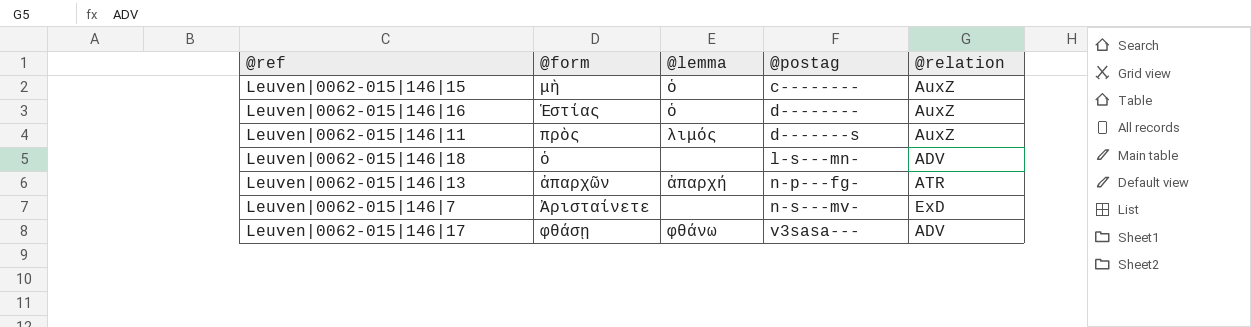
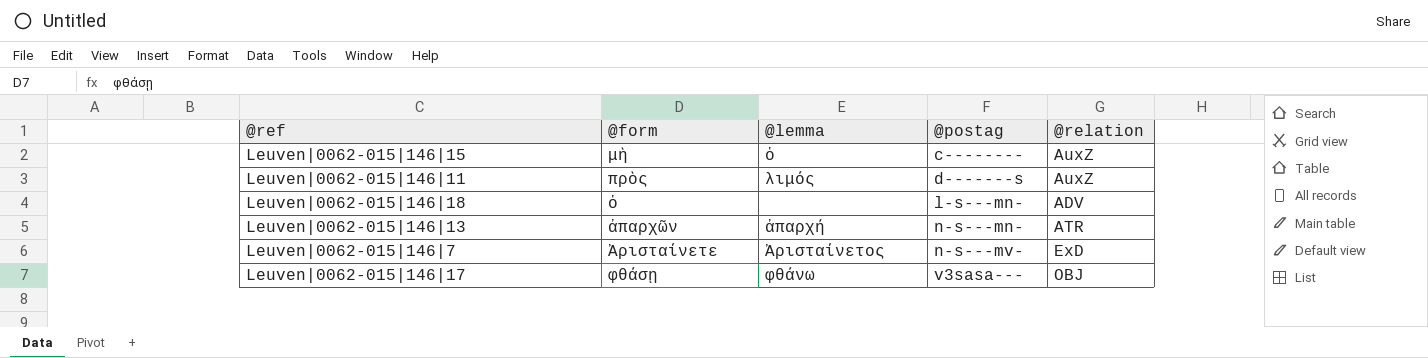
row Leuven|0062-015|146|16: Ἑστίας | ὁ | d-------- | AuxZ -> none
Leuven|0062-015|146|13 | @postag: n-p---fg- -> n-s---mn-
Leuven|0062-015|146|7 | @lemma: none -> Ἀρισταίνετος
Leuven|0062-015|146|17 | @relation: ADV -> OBJ

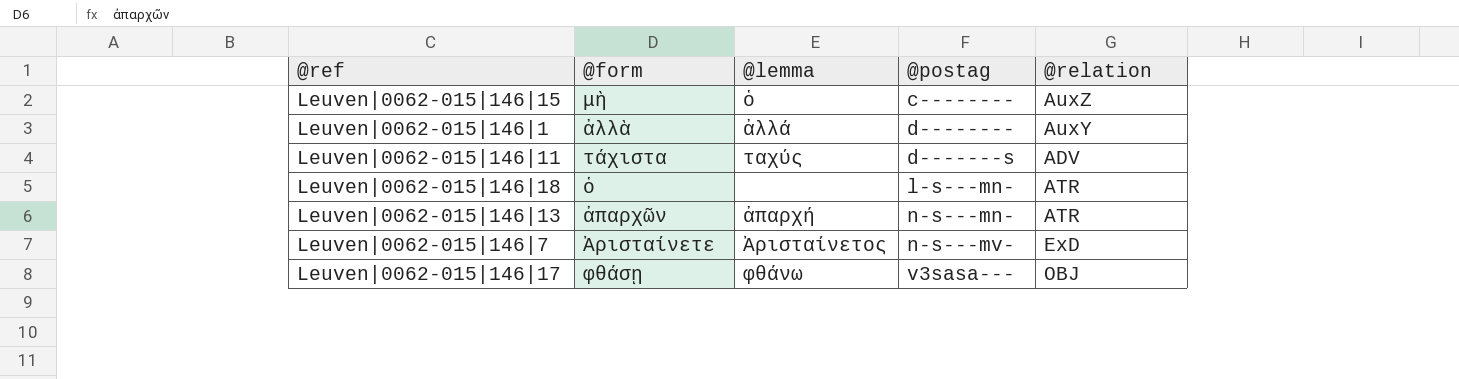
row Leuven|0062-015|146|1: none -> ἀλλὰ | ἀλλά | d-------- | AuxY
Leuven|0062-015|146|11 | @form: πρὸς -> τάχιστα
Leuven|0062-015|146|11 | @lemma: λιμός -> ταχύς
Leuven|0062-015|146|11 | @relation: AuxZ -> ADV
Leuven|0062-015|146|18 | @relation: ADV -> ATR

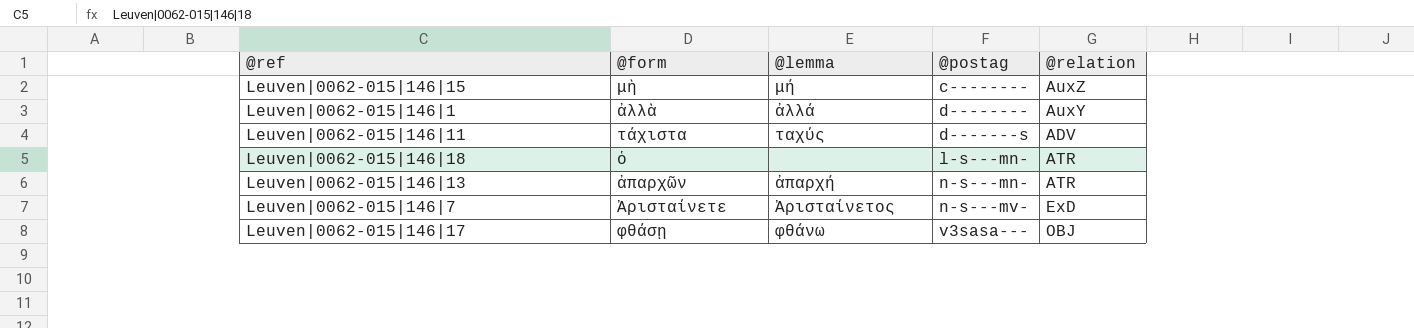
Leuven|0062-015|146|15 | @lemma: ὁ -> μή

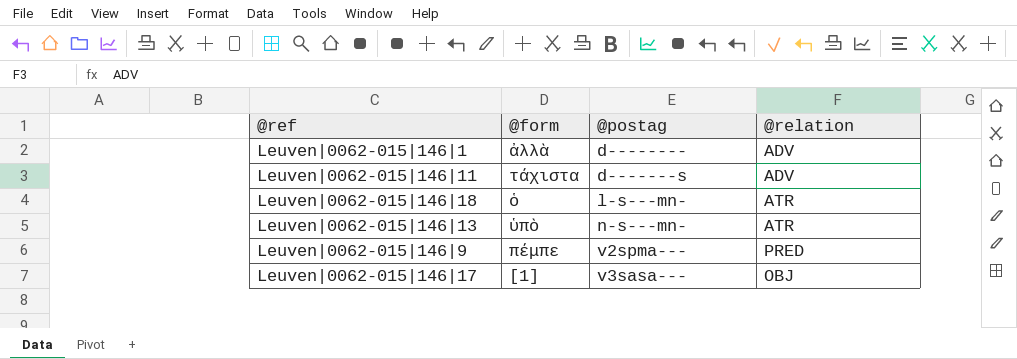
column @lemma | position: 3 -> none
row Leuven|0062-015|146|15: μὴ | μή | c-------- | AuxZ -> none
row Leuven|0062-015|146|7: Ἀρισταίνετε | Ἀρισταίνετος | n-s---mv- | ExD -> none
Leuven|0062-015|146|1 | @relation: AuxY -> ADV
Leuven|0062-015|146|13 | @form: ἀπαρχῶν -> ὑπὸ
row Leuven|0062-015|146|9: none -> πέμπε | v2spma--- | PRED
Leuven|0062-015|146|17 | @form: φθάσῃ -> [1]

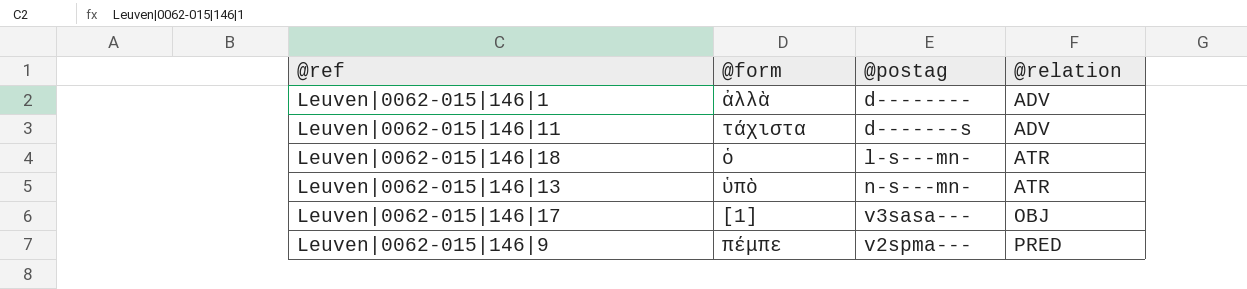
row order: @postag ascending -> @relation ascending

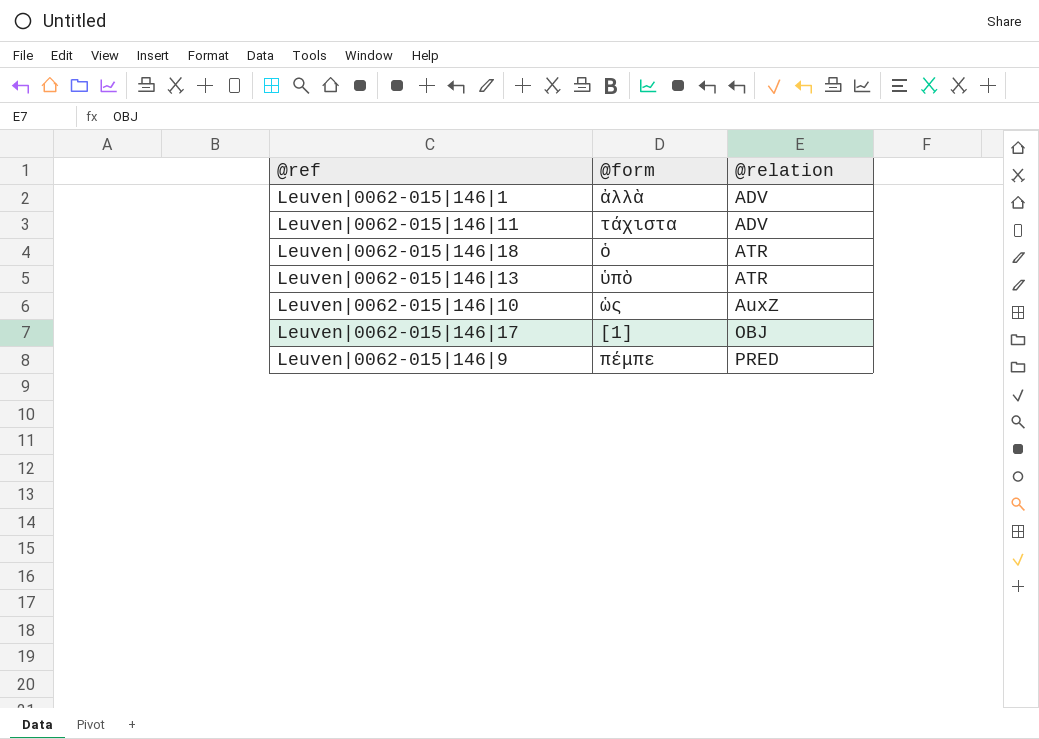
column @postag | position: 3 -> none
row Leuven|0062-015|146|10: none -> ὡς | AuxZ

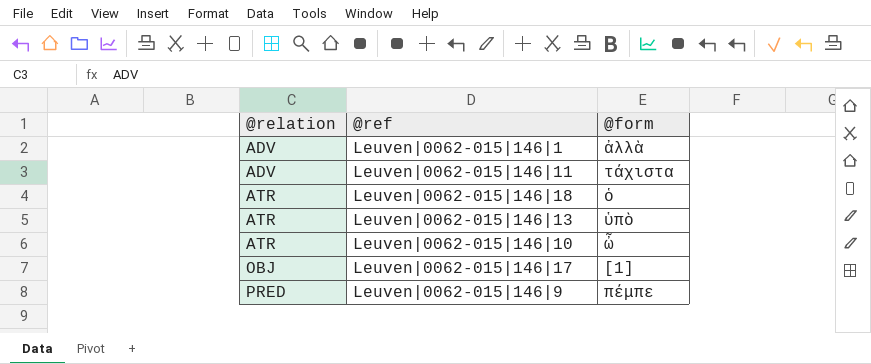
column @relation | position: 3 -> 1
Leuven|0062-015|146|10 | @relation: AuxZ -> ATR
Leuven|0062-015|146|10 | @form: ὡς -> ὦ

